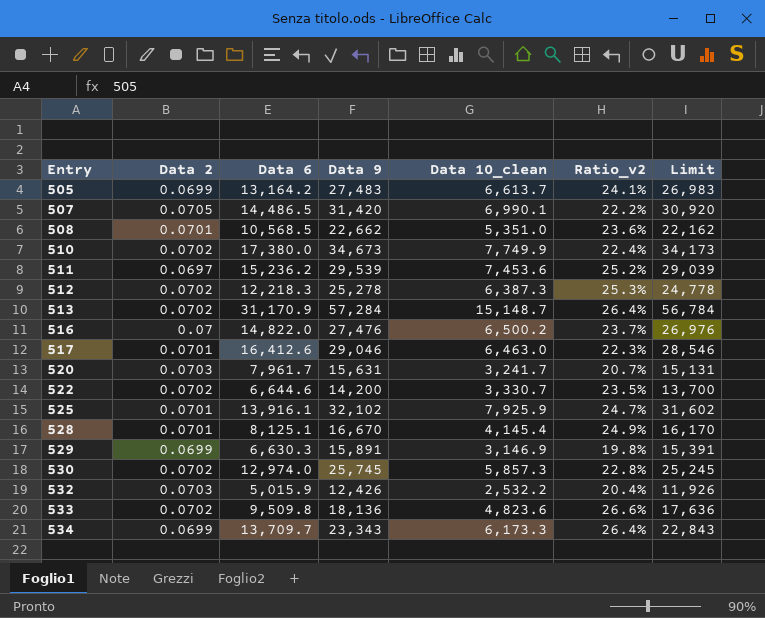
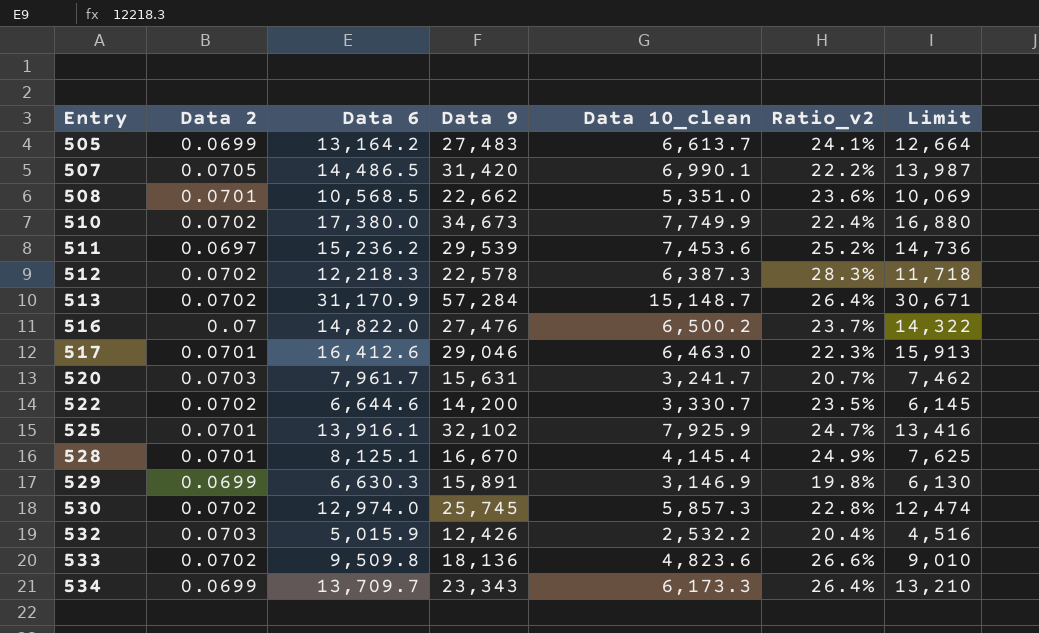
column Limit | formula: [Data 9] - 500 -> [Data 6] - 500
512 | Data 9: 25,278 -> 22,578
512 | Ratio_v2: 25.3% -> 28.3%

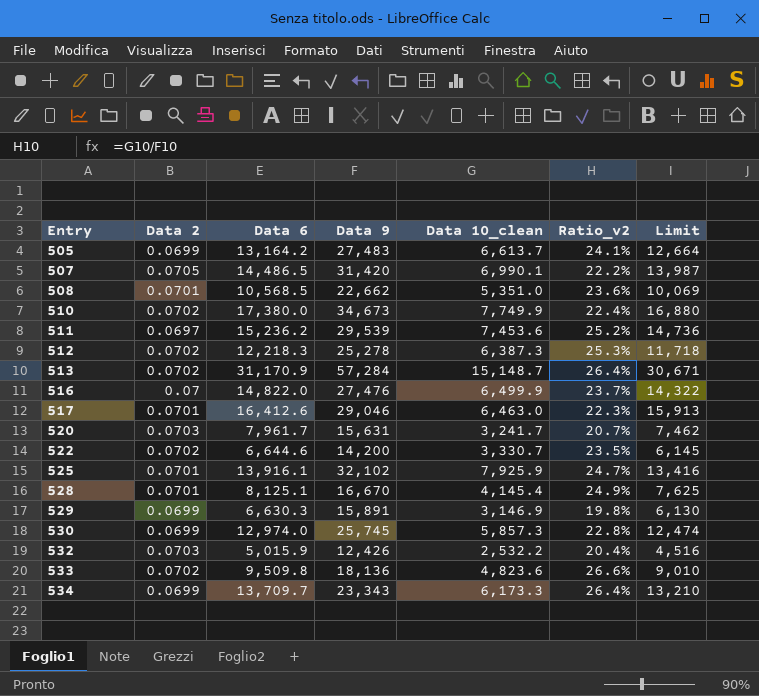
512 | Data 9: 22,578 -> 25,278
512 | Ratio_v2: 28.3% -> 25.3%
516 | Data 10_clean: 6,500.2 -> 6,499.9
530 | Data 2: 0.0702 -> 0.0699

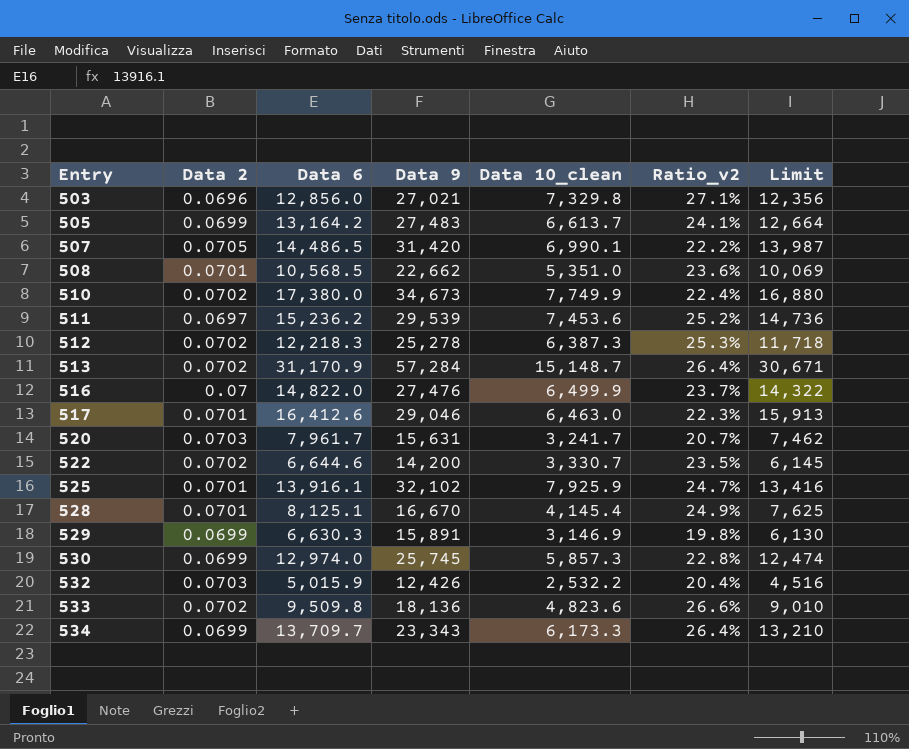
row 503: none -> 0.0696 | 12,856.0 | 27,021 | 7,329.8 | 27.1% | 12,356

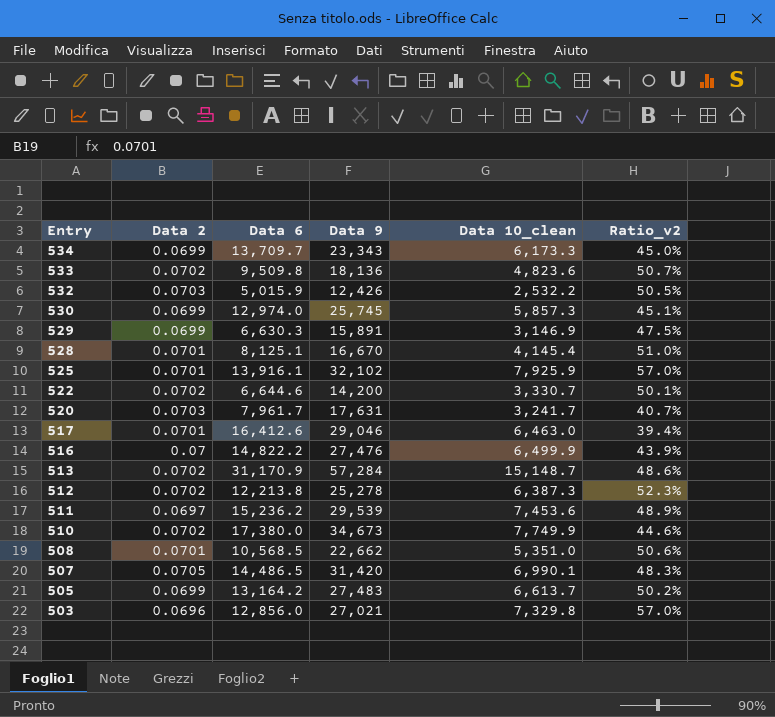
row order: Entry ascending -> Entry descending
column Limit | formula: [Data 6] - 500 -> none
column Ratio_v2 | formula: [Data 10_clean] / [Data 9] -> [Data 10_clean] / [Data 6]
520 | Data 9: 15,631 -> 17,631
516 | Data 6: 14,822.0 -> 14,822.2
512 | Data 6: 12,218.3 -> 12,213.8

